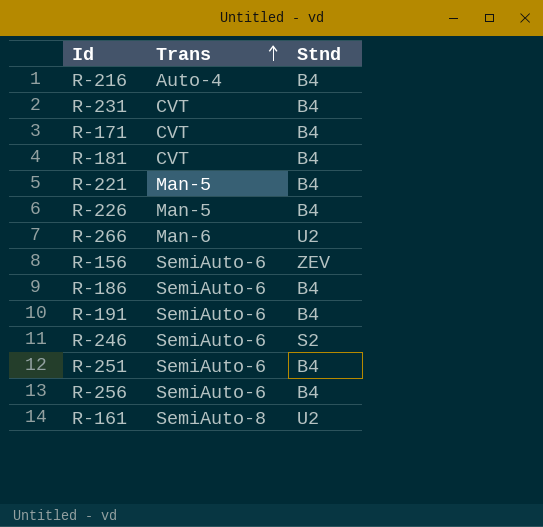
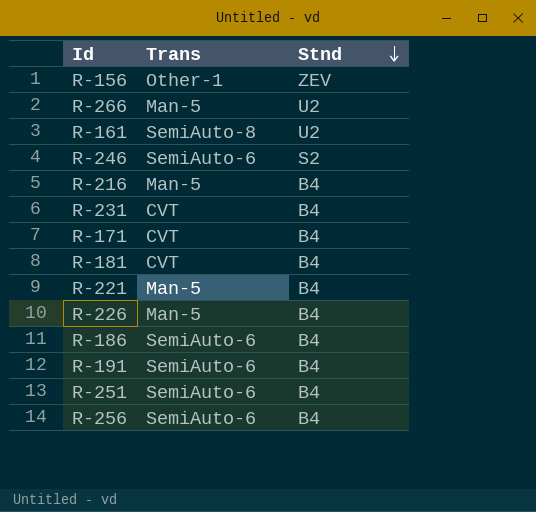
row order: Trans ascending -> Stnd descending
R-156 | Trans: SemiAuto-6 -> Other-1
R-266 | Trans: Man-6 -> Man-5
R-216 | Trans: Auto-4 -> Man-5

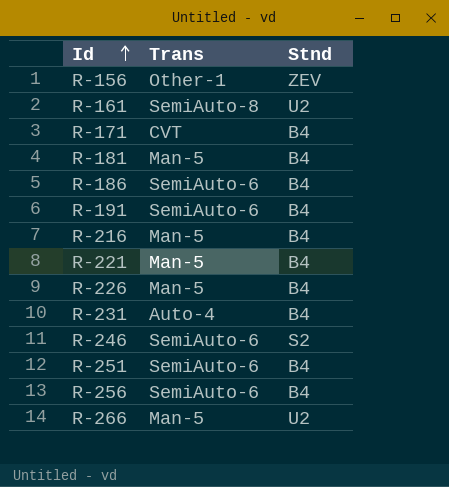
row order: Stnd descending -> Id ascending
R-181 | Trans: CVT -> Man-5
R-231 | Trans: CVT -> Auto-4

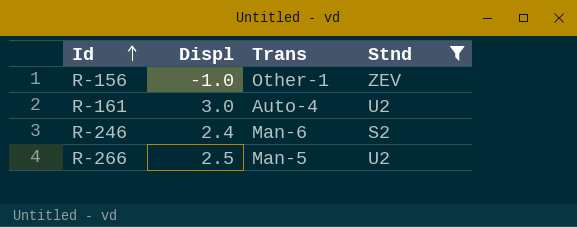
filter: none -> Stnd != B4
column Displ | position: none -> 2
R-161 | Trans: SemiAuto-8 -> Auto-4
R-246 | Trans: SemiAuto-6 -> Man-6

